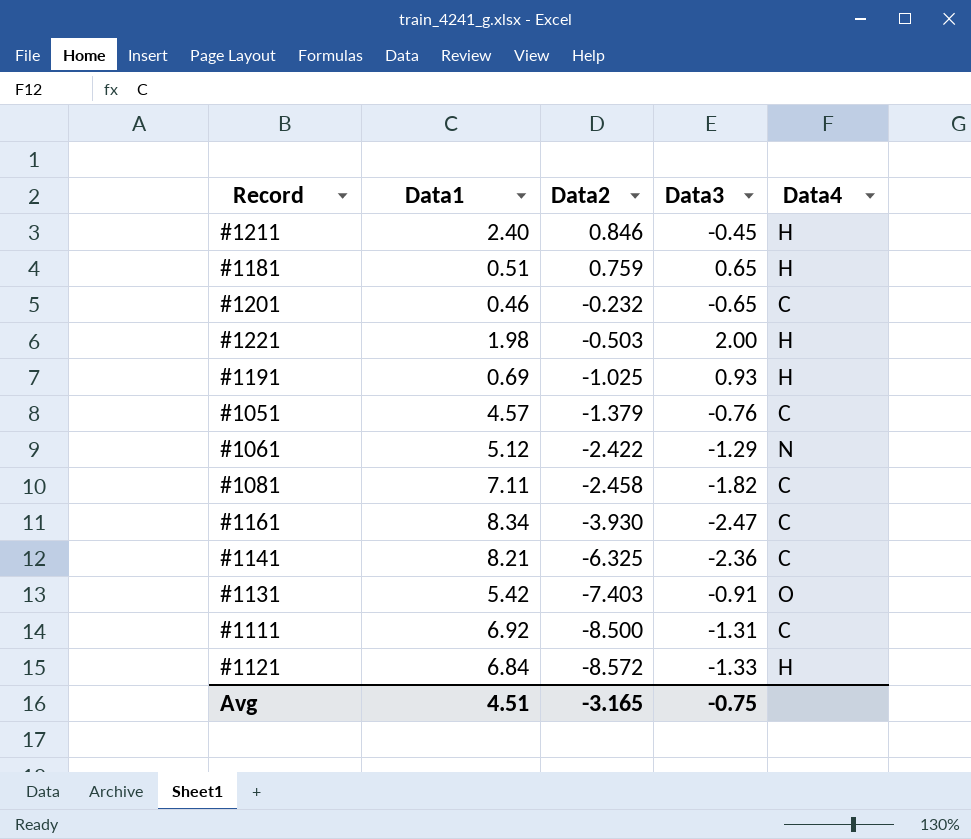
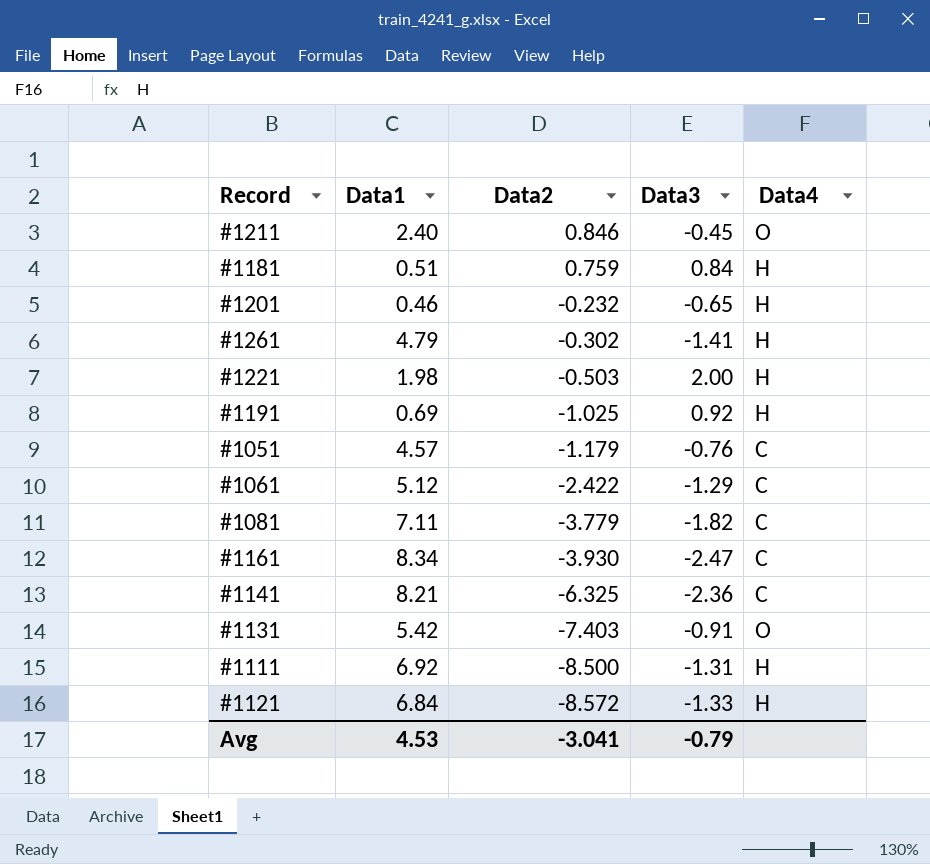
#1211 | Data4: H -> O
#1181 | Data3: 0.65 -> 0.84
#1201 | Data4: C -> H
row #1261: none -> 4.79 | -0.302 | -1.41 | H
#1191 | Data3: 0.93 -> 0.92
#1051 | Data2: -1.379 -> -1.179
#1061 | Data4: N -> C
#1081 | Data2: -2.458 -> -3.779
#1111 | Data4: C -> H
Avg | Data1: 4.51 -> 4.53
Avg | Data2: -3.165 -> -3.041
Avg | Data3: -0.75 -> -0.79

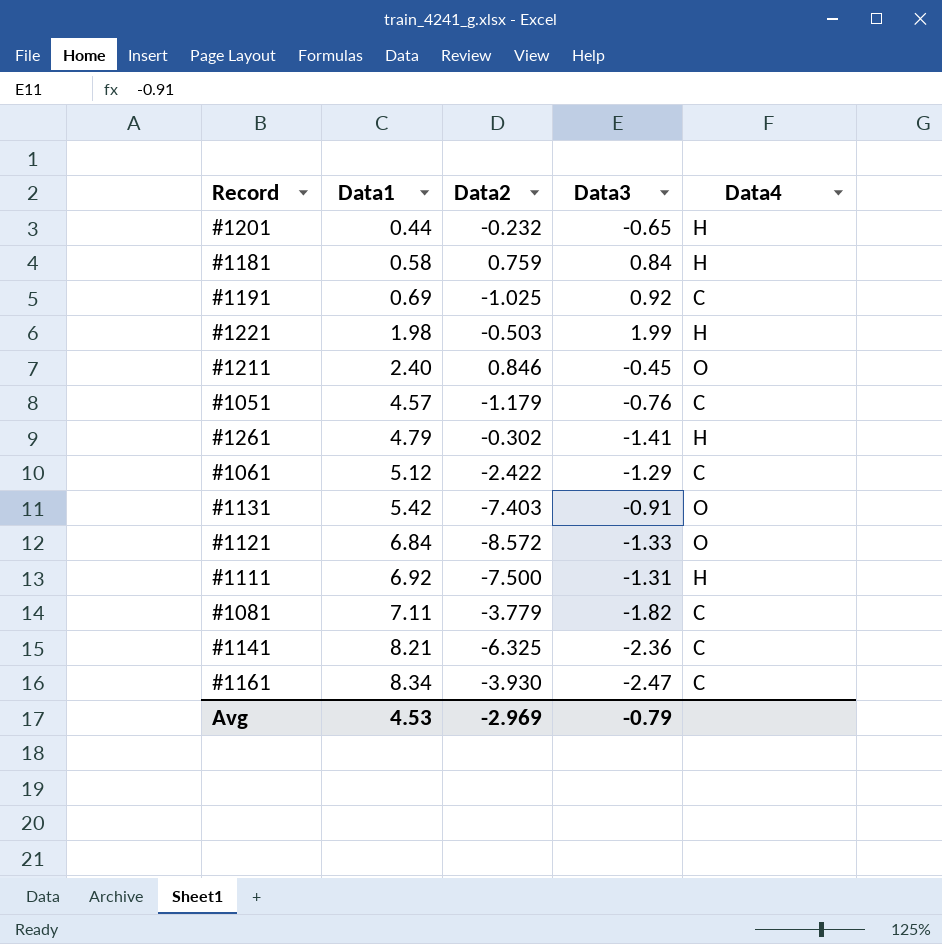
row order: Data2 descending -> Data1 ascending
#1201 | Data1: 0.46 -> 0.44
#1181 | Data1: 0.51 -> 0.58
#1191 | Data4: H -> C
#1221 | Data3: 2.00 -> 1.99
#1121 | Data4: H -> O
#1111 | Data2: -8.500 -> -7.500
Avg | Data2: -3.041 -> -2.969

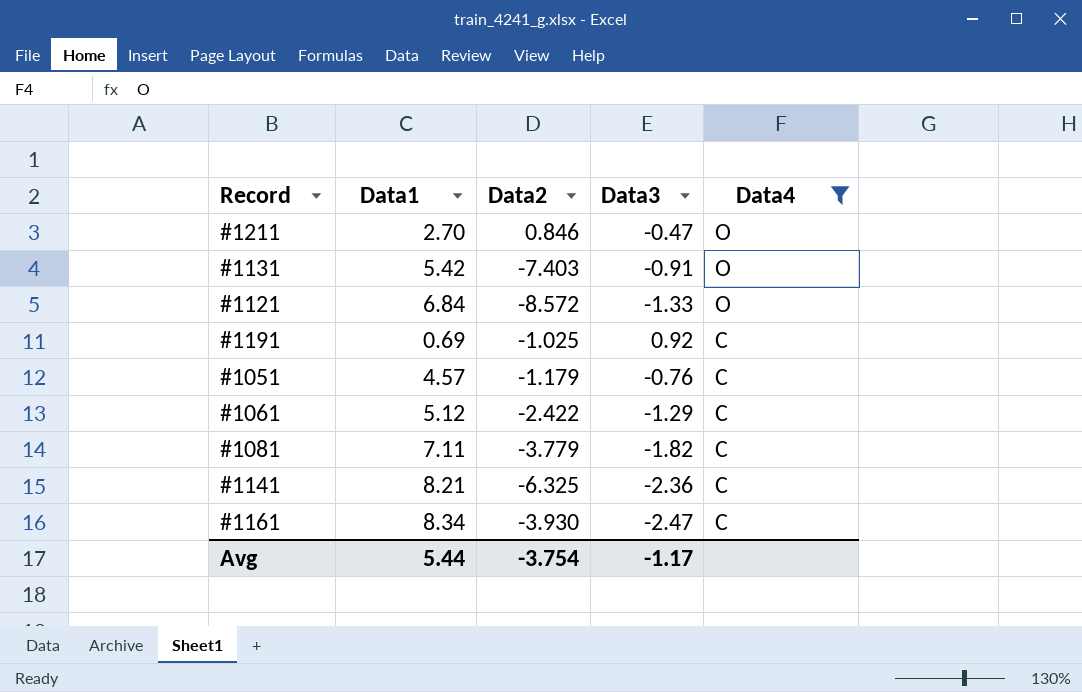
filter: none -> Data4 != H
row order: Data1 ascending -> Data4 descending
#1211 | Data1: 2.40 -> 2.70
#1211 | Data3: -0.45 -> -0.47
Avg | Data1: 4.53 -> 5.44
Avg | Data2: -2.969 -> -3.754
Avg | Data3: -0.79 -> -1.17

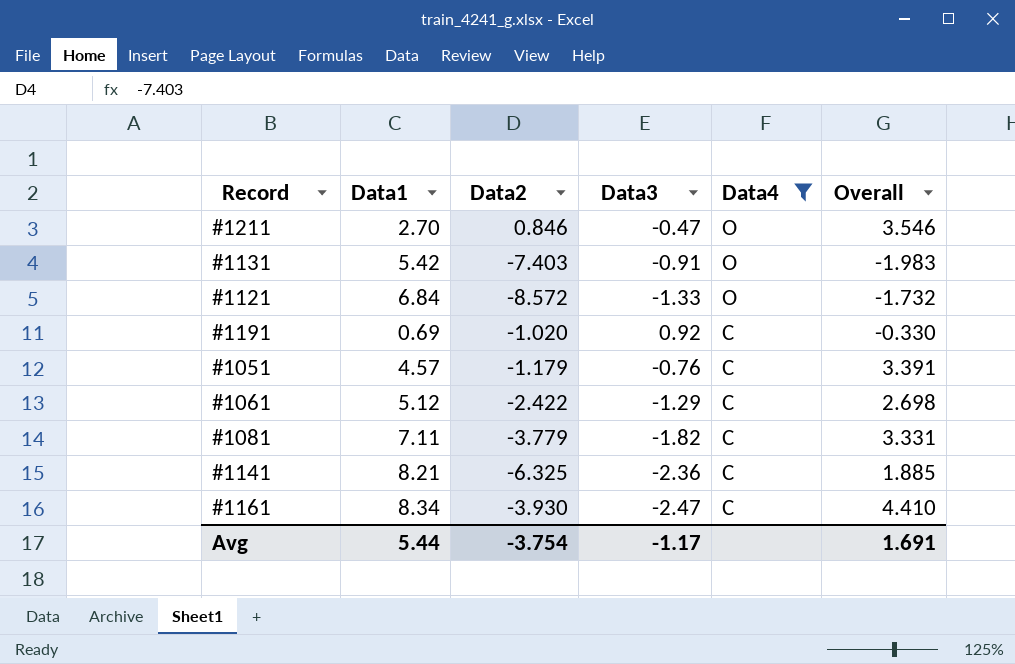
column Overall | formula: none -> [Data1] + [Data2]
#1191 | Data2: -1.025 -> -1.020

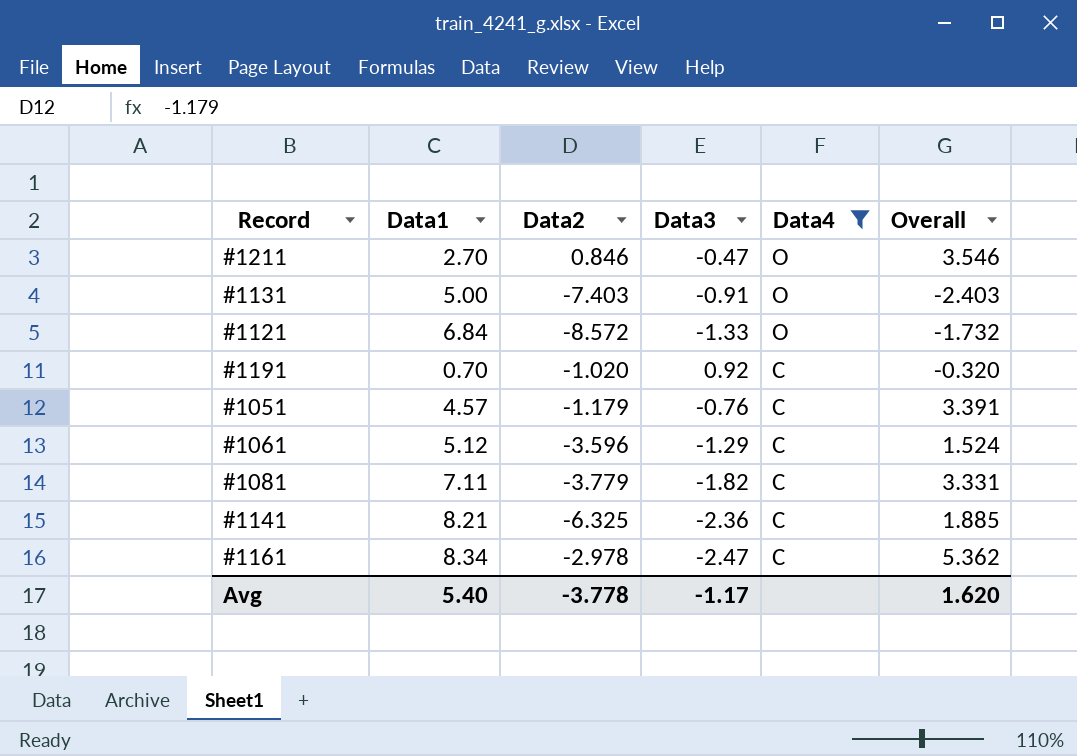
#1131 | Data1: 5.42 -> 5.00
#1131 | Overall: -1.983 -> -2.403
#1191 | Data1: 0.69 -> 0.70
#1191 | Overall: -0.330 -> -0.320
#1061 | Data2: -2.422 -> -3.596
#1061 | Overall: 2.698 -> 1.524
#1161 | Data2: -3.930 -> -2.978
#1161 | Overall: 4.410 -> 5.362
Avg | Data1: 5.44 -> 5.40
Avg | Data2: -3.754 -> -3.778
Avg | Overall: 1.691 -> 1.620

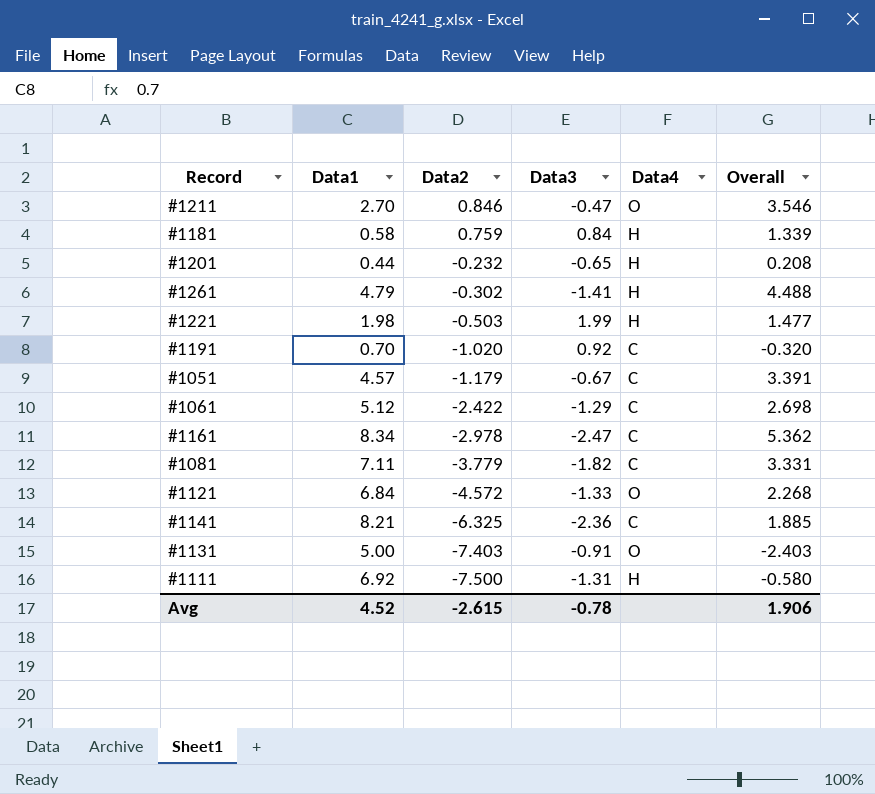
filter: Data4 != H -> none
row order: Data4 descending -> Data2 descending
#1051 | Data3: -0.76 -> -0.67
#1061 | Data2: -3.596 -> -2.422
#1061 | Overall: 1.524 -> 2.698
#1121 | Data2: -8.572 -> -4.572
#1121 | Overall: -1.732 -> 2.268
Avg | Data1: 5.40 -> 4.52
Avg | Data2: -3.778 -> -2.615
Avg | Data3: -1.17 -> -0.78
Avg | Overall: 1.620 -> 1.906

